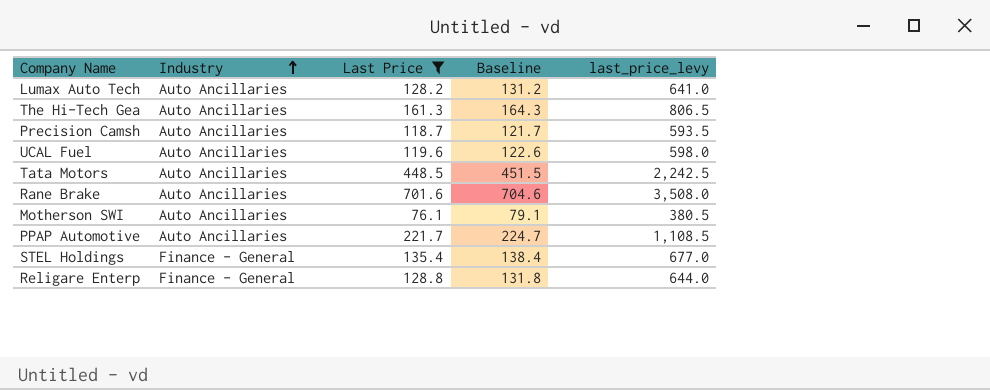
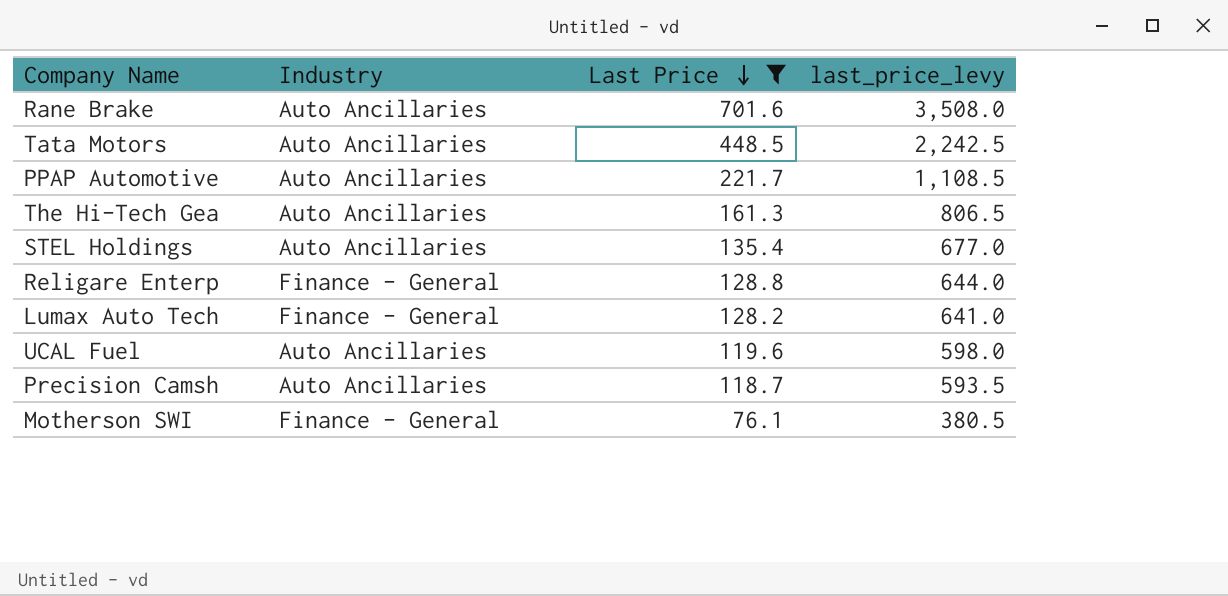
row order: Industry ascending -> Last Price descending
column Baseline | formula: [Last Price] + 3 -> none
STEL Holdings | Industry: Finance - General -> Auto Ancillaries
Lumax Auto Tech | Industry: Auto Ancillaries -> Finance - General
Motherson SWI | Industry: Auto Ancillaries -> Finance - General

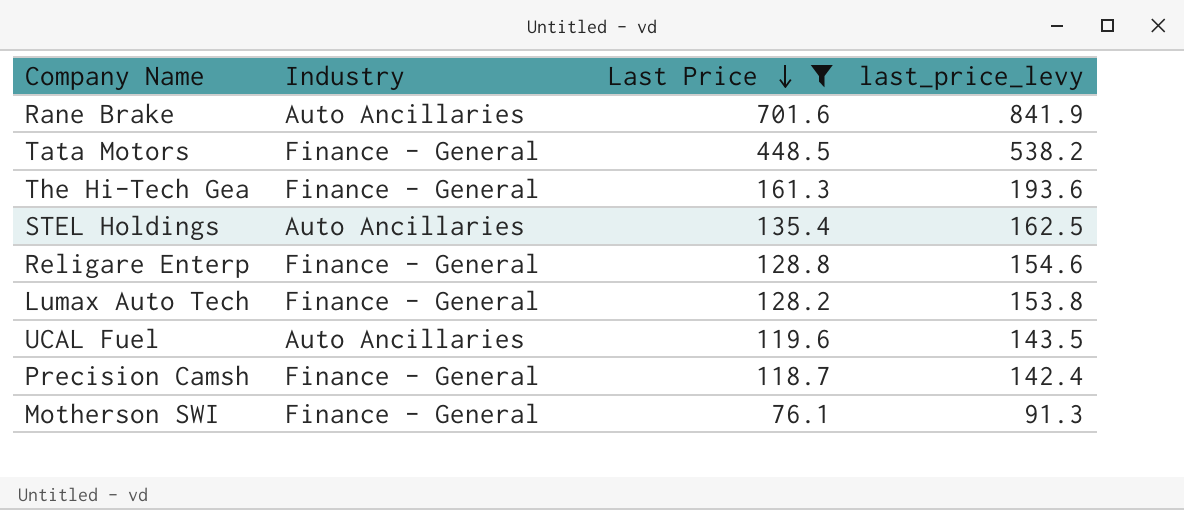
column last_price_levy | formula: [Last Price] * 5 -> [Last Price] * 1.2
row PPAP Automotive: Auto Ancillaries | 221.7 | 1,108.5 -> none
Tata Motors | Industry: Auto Ancillaries -> Finance - General
The Hi-Tech Gea | Industry: Auto Ancillaries -> Finance - General
Precision Camsh | Industry: Auto Ancillaries -> Finance - General

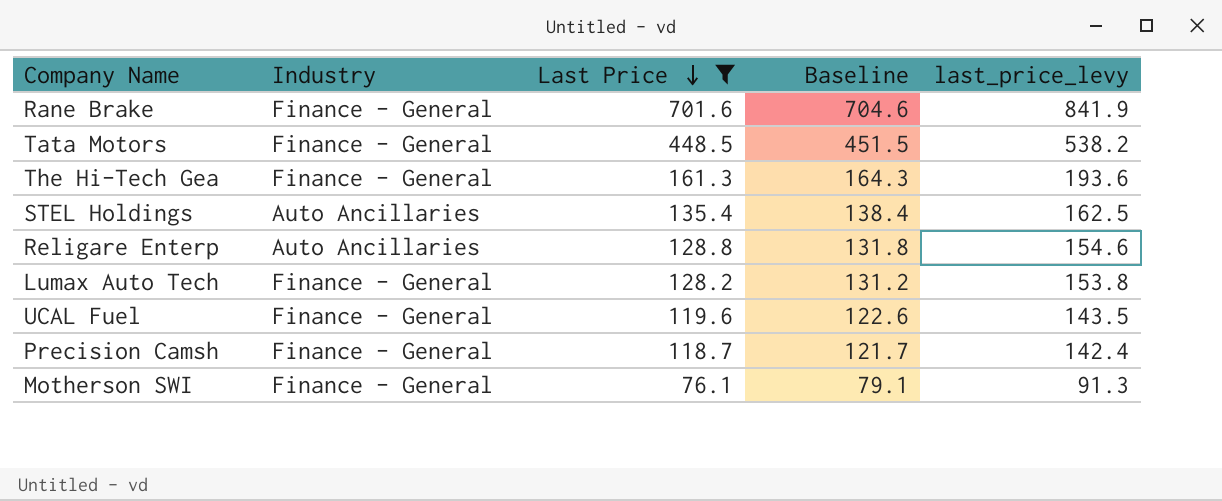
column Baseline | formula: none -> [Last Price] + 3
Rane Brake | Industry: Auto Ancillaries -> Finance - General
Religare Enterp | Industry: Finance - General -> Auto Ancillaries
UCAL Fuel | Industry: Auto Ancillaries -> Finance - General

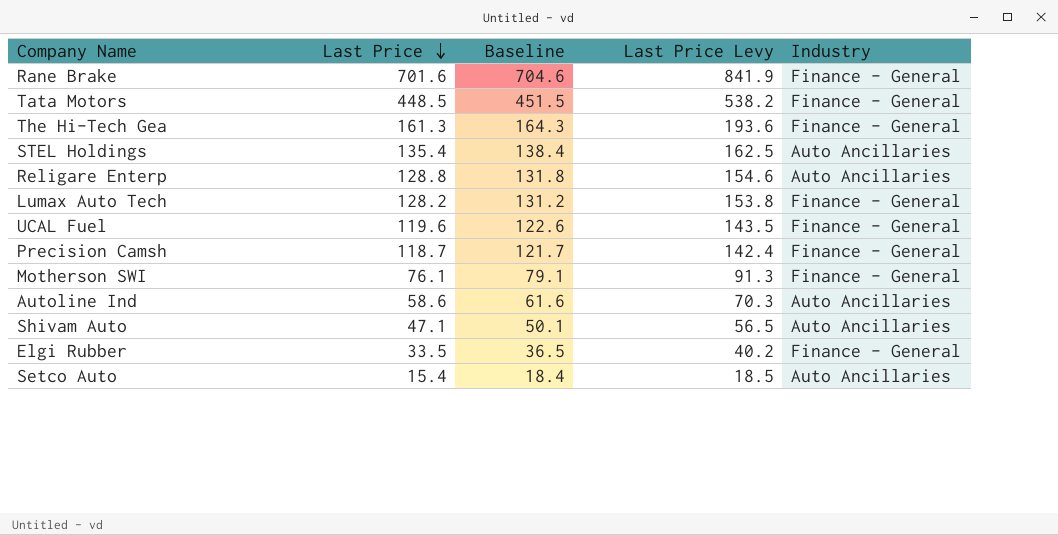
filter: Last Price >= 76.1 -> none
column name: last_price_levy -> Last Price Levy
column Industry | position: 2 -> 5

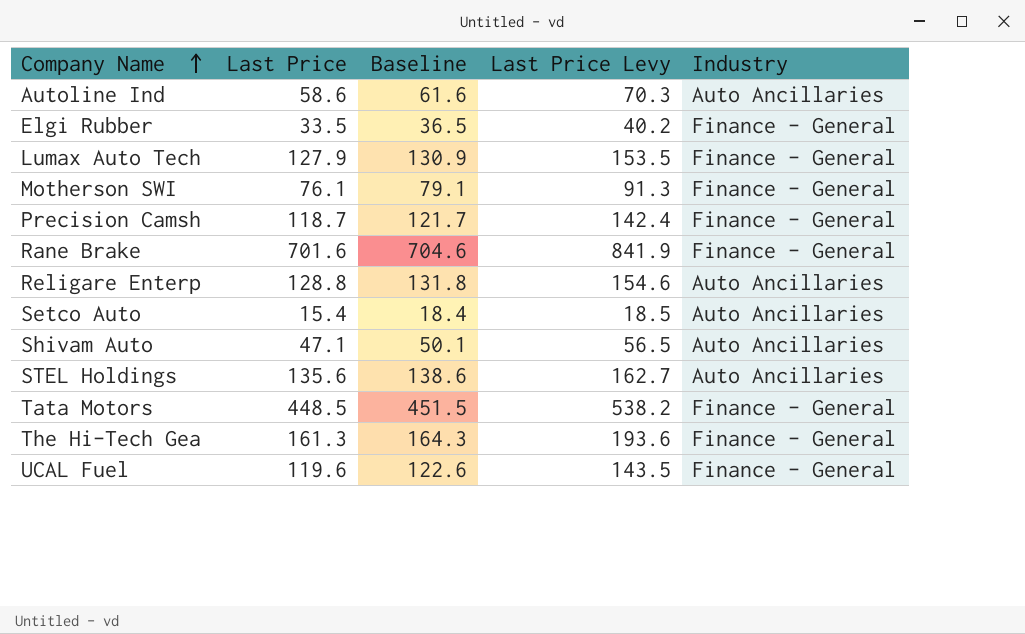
row order: Last Price descending -> Company Name ascending
Lumax Auto Tech | Last Price: 128.2 -> 127.9
Lumax Auto Tech | Baseline: 131.2 -> 130.9
Lumax Auto Tech | Last Price Levy: 153.8 -> 153.5
STEL Holdings | Last Price: 135.4 -> 135.6
STEL Holdings | Baseline: 138.4 -> 138.6
STEL Holdings | Last Price Levy: 162.5 -> 162.7

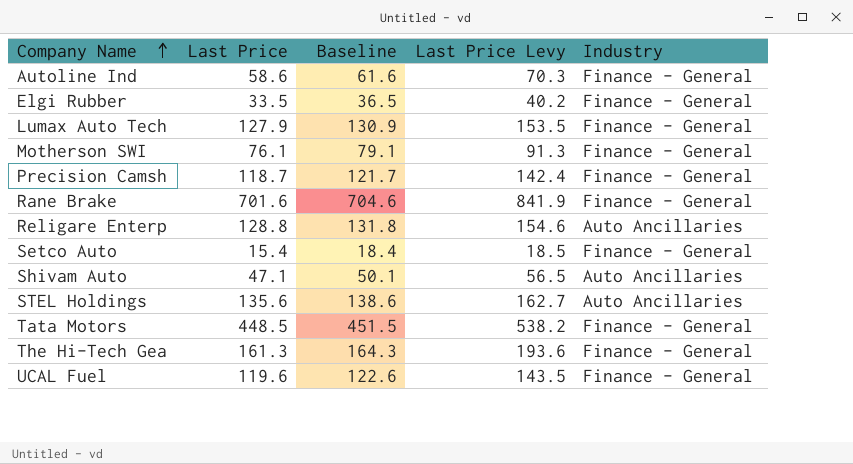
Autoline Ind | Industry: Auto Ancillaries -> Finance - General
Setco Auto | Industry: Auto Ancillaries -> Finance - General

